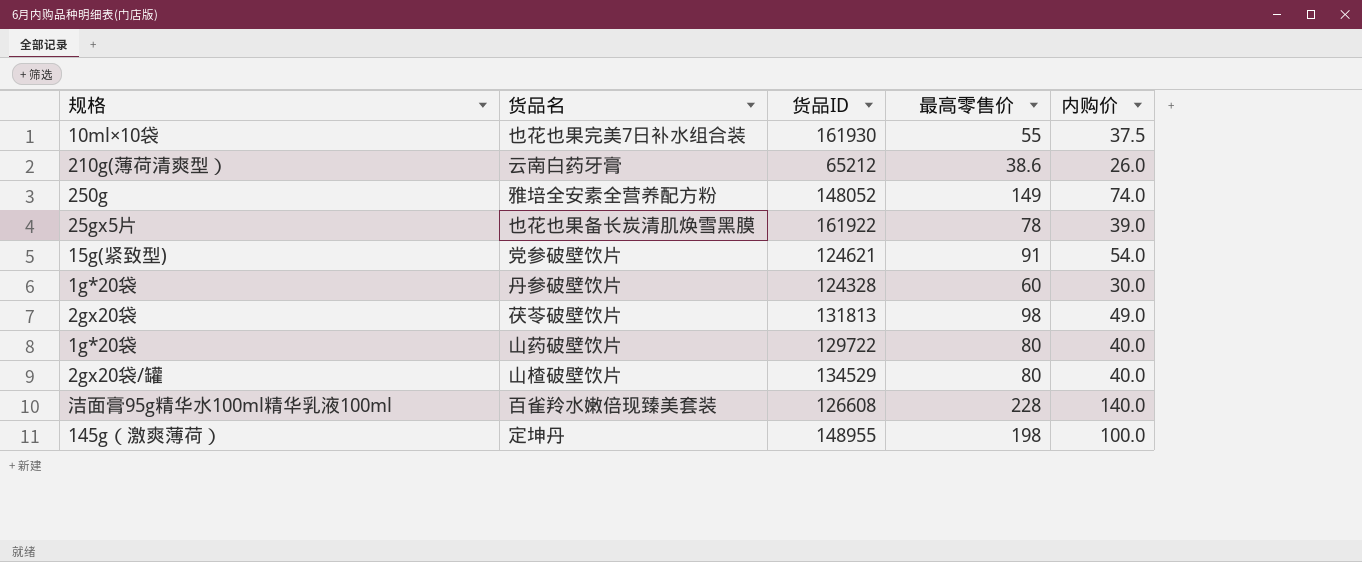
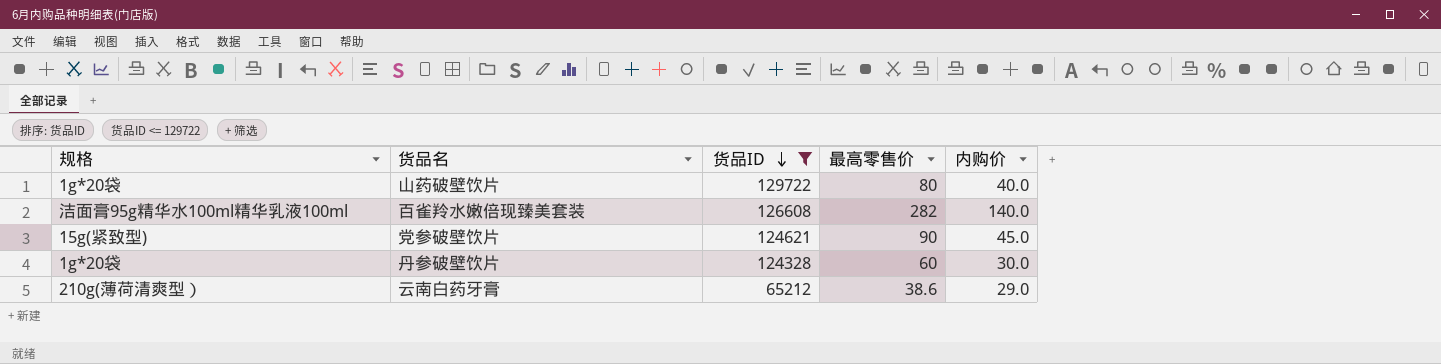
filter: none -> 货品ID <= 129722
row order: none -> 货品ID descending
百雀羚水嫩倍现臻美套装 | 最高零售价: 228 -> 282
党参破壁饮片 | 最高零售价: 91 -> 90
党参破壁饮片 | 内购价: 54.0 -> 45.0
云南白药牙膏 | 内购价: 26.0 -> 29.0

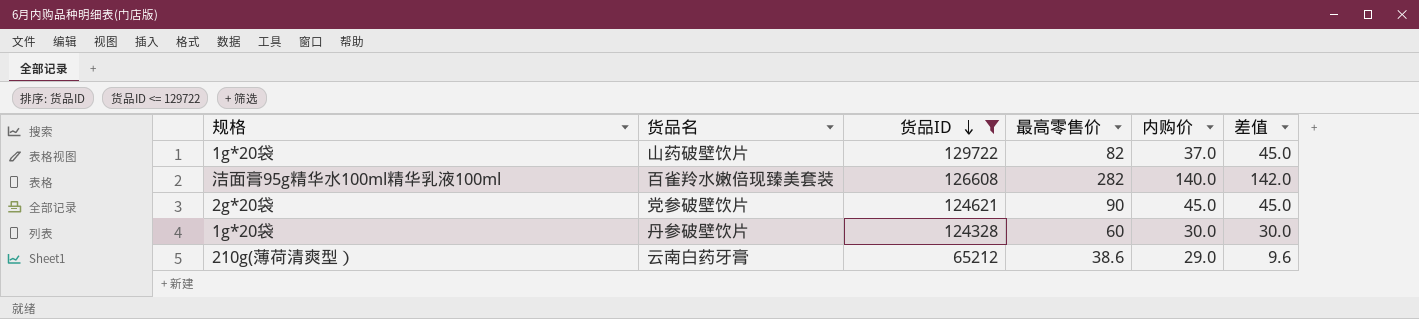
column 差值 | formula: none -> [最高零售价] - [内购价]
山药破壁饮片 | 最高零售价: 80 -> 82
山药破壁饮片 | 内购价: 40.0 -> 37.0
党参破壁饮片 | 规格: 15g(紧致型) -> 2g*20袋

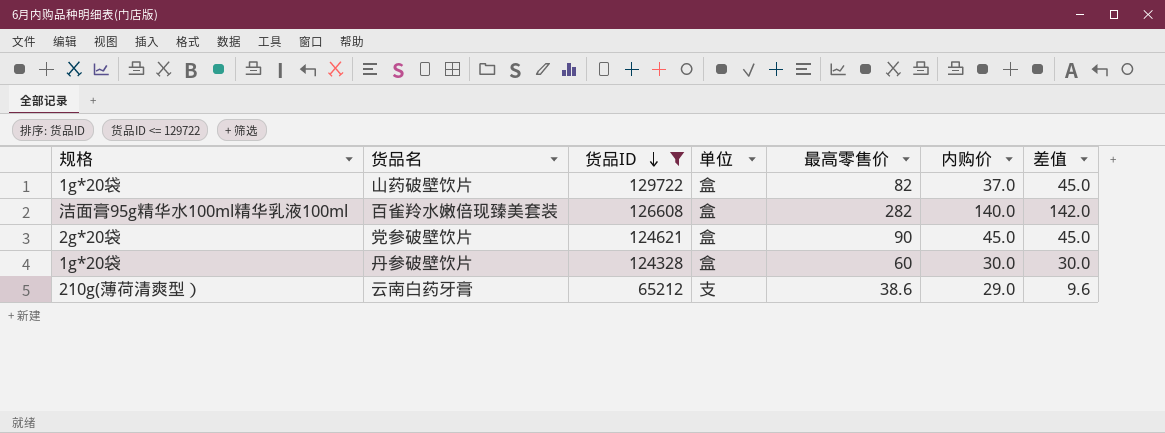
column 单位 | position: none -> 4

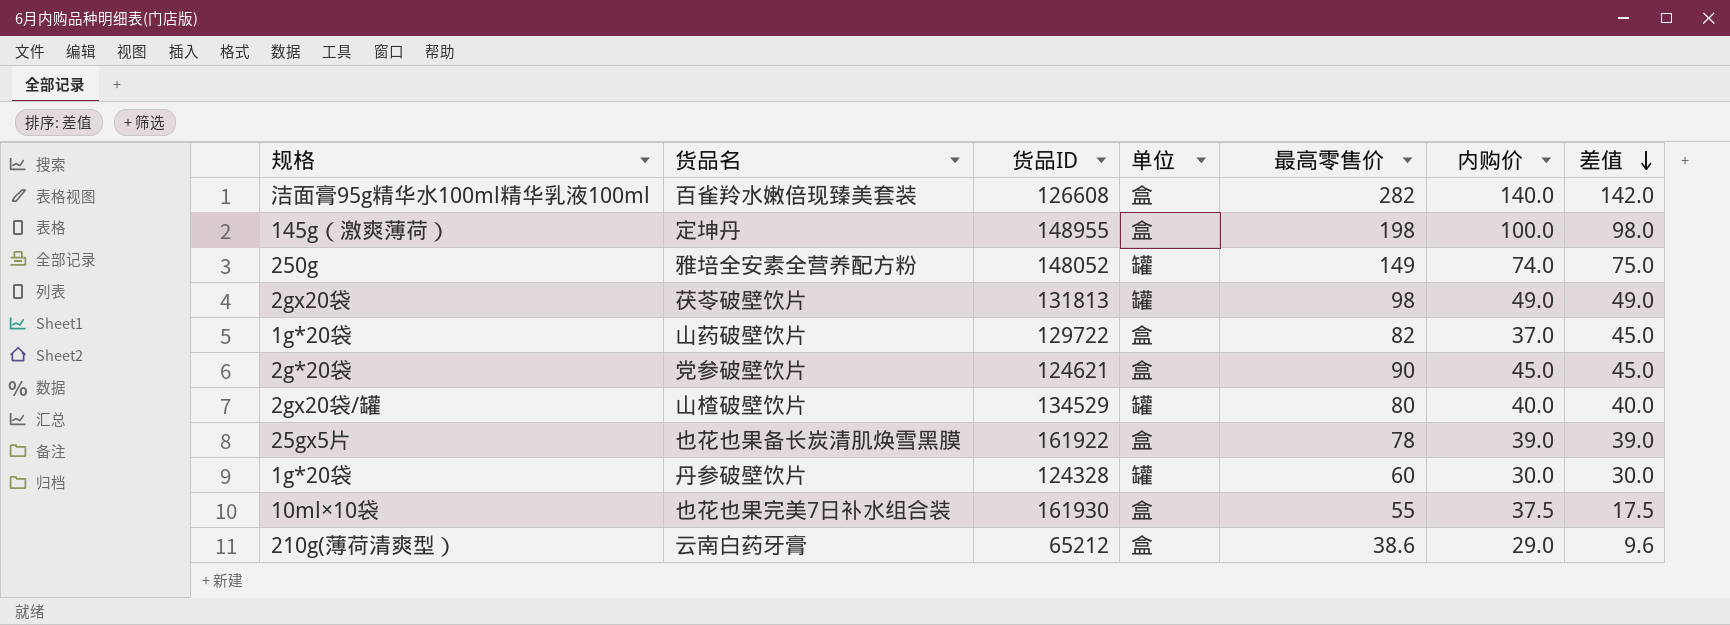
filter: 货品ID <= 129722 -> none
row order: 货品ID descending -> 差值 descending
丹参破壁饮片 | 单位: 盒 -> 罐
云南白药牙膏 | 单位: 支 -> 盒

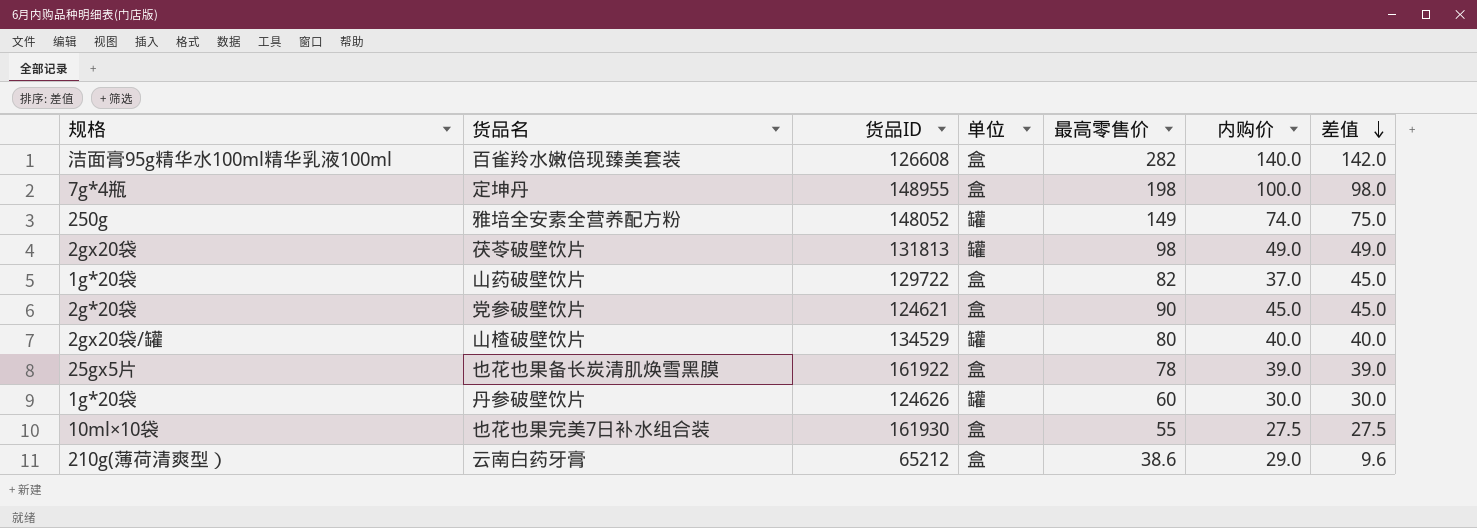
定坤丹 | 规格: 145g（激爽薄荷） -> 7g*4瓶
丹参破壁饮片 | 货品ID: 124328 -> 124626
也花也果完美7日补水组合装 | 内购价: 37.5 -> 27.5
也花也果完美7日补水组合装 | 差值: 17.5 -> 27.5

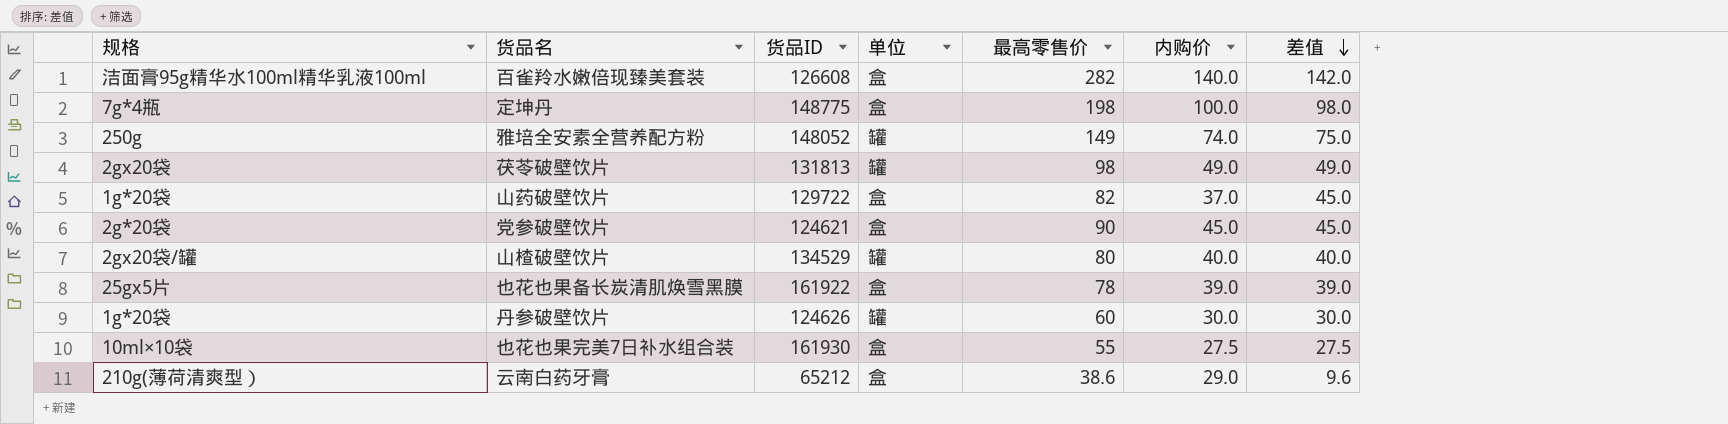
定坤丹 | 货品ID: 148955 -> 148775

